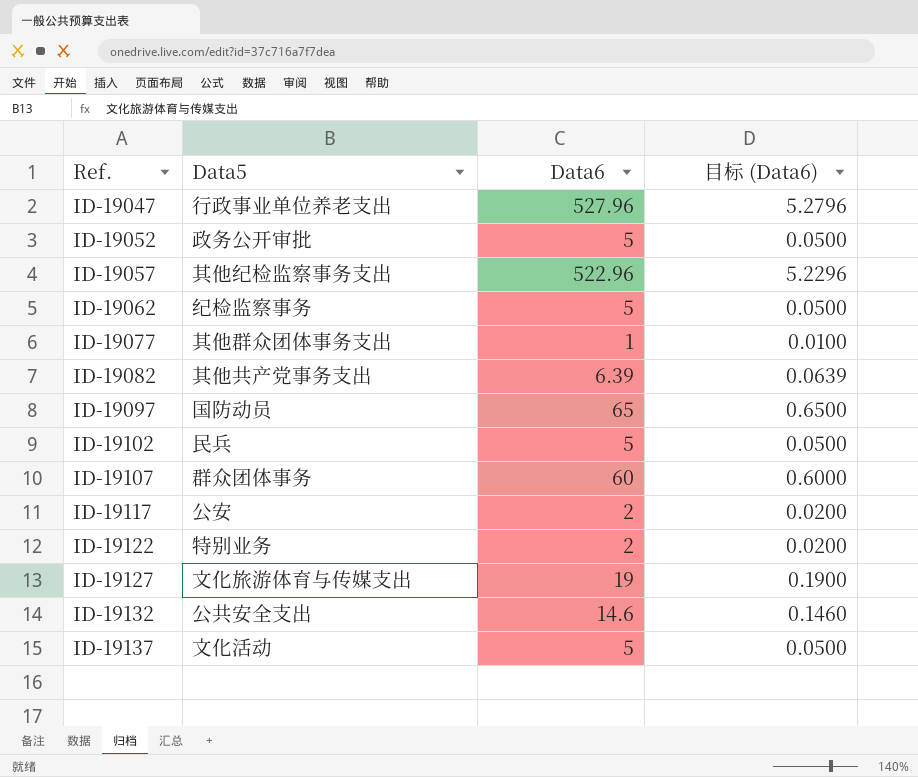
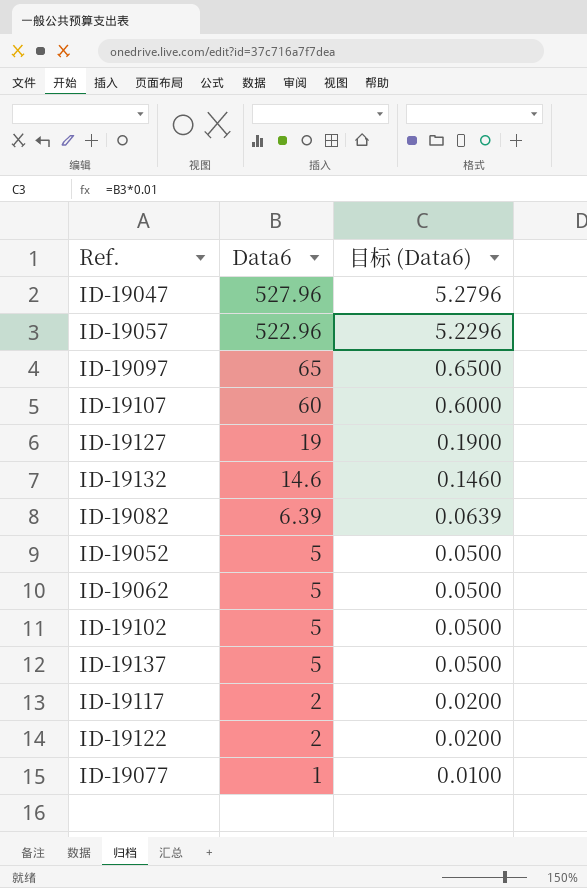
row order: Ref. ascending -> Data6 descending
column Data5 | position: 2 -> none

